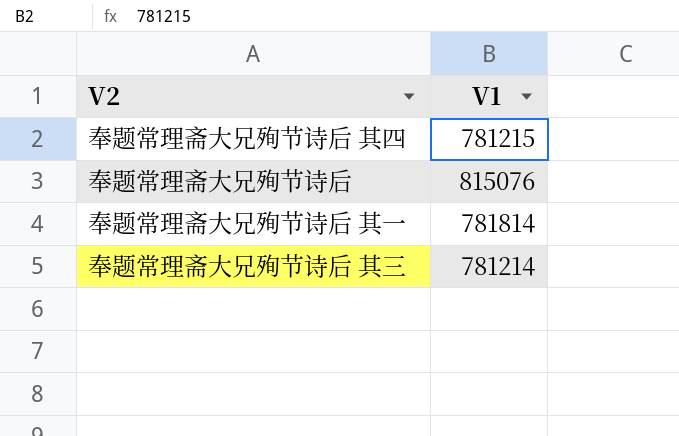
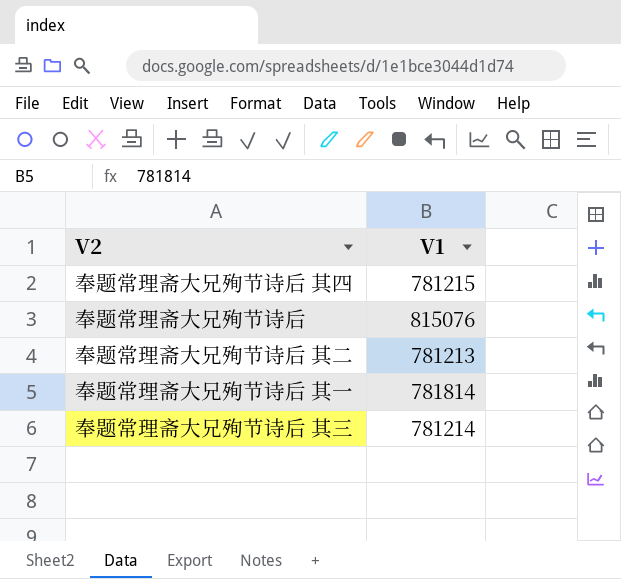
row 奉题常理斋大兄殉节诗后 其二: none -> 781213

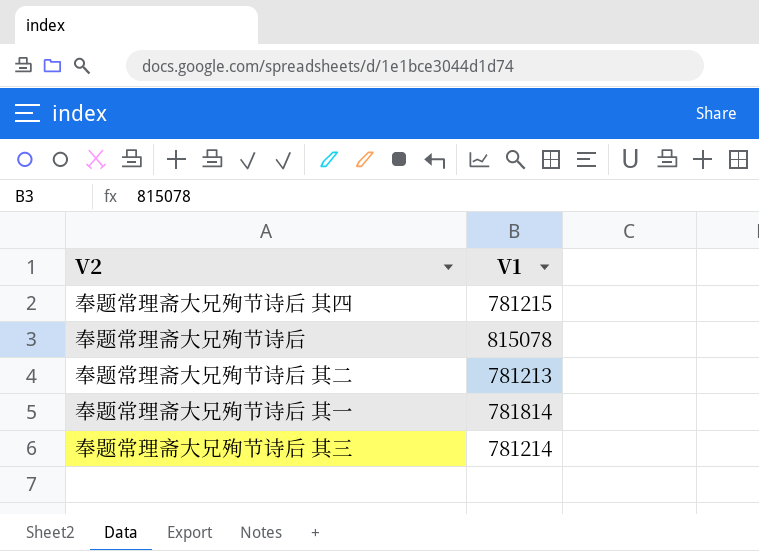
奉题常理斋大兄殉节诗后 | V1: 815076 -> 815078

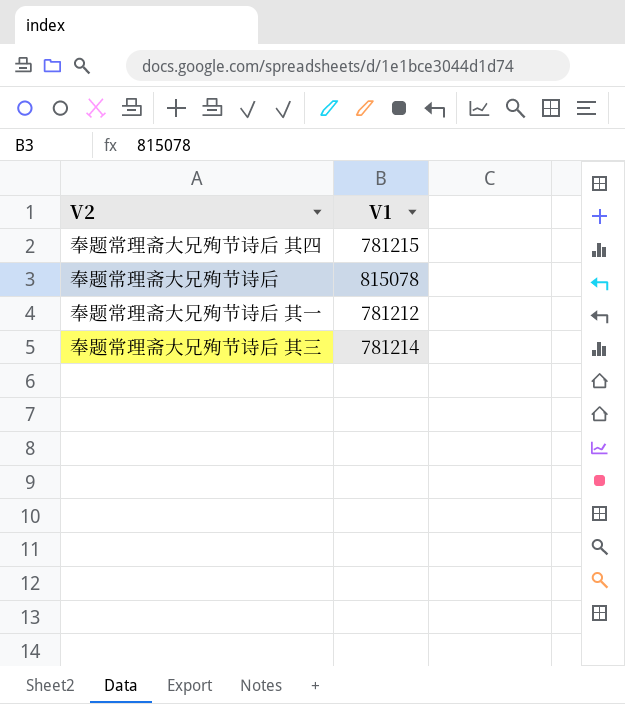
row 奉题常理斋大兄殉节诗后 其二: 781213 -> none
奉题常理斋大兄殉节诗后 其一 | V1: 781814 -> 781212

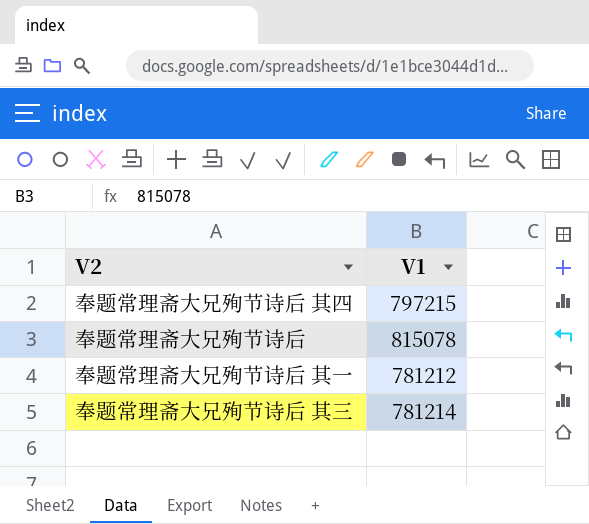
奉题常理斋大兄殉节诗后 其四 | V1: 781215 -> 797215

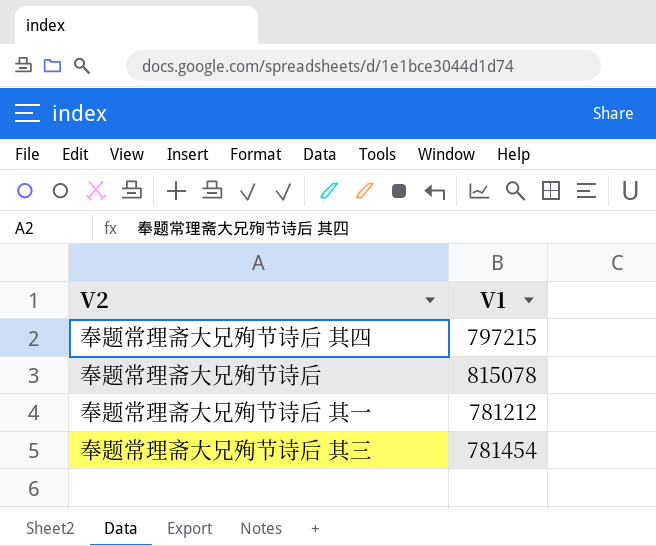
奉题常理斋大兄殉节诗后 其三 | V1: 781214 -> 781454

